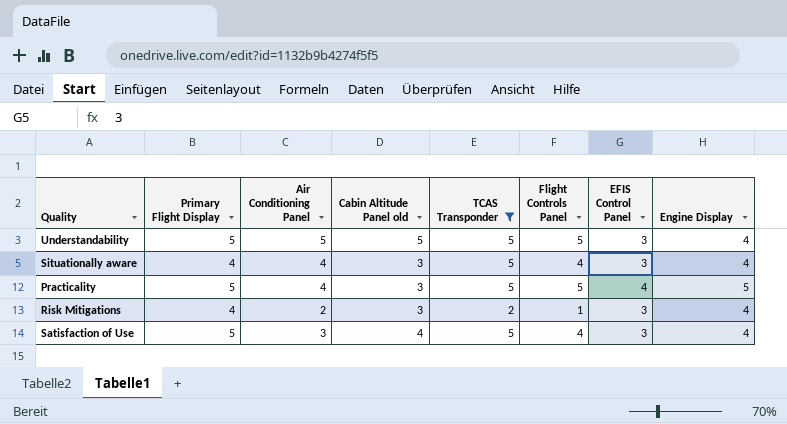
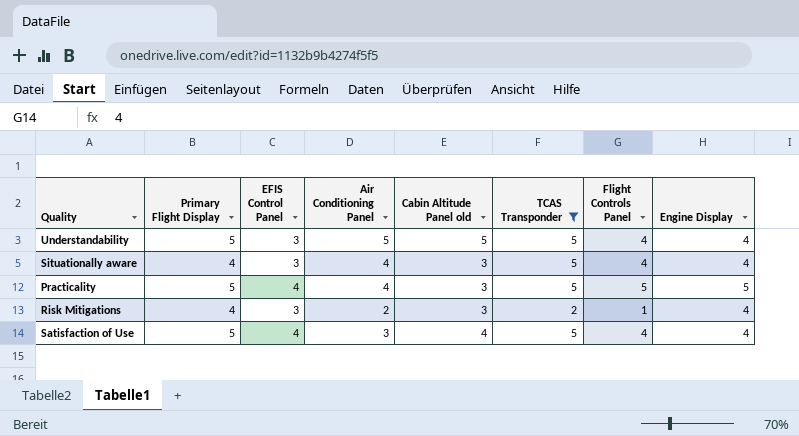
column EFIS Control Panel | position: 7 -> 3
Understandability | Flight Controls Panel: 5 -> 4
Satisfaction of Use | EFIS Control Panel: 3 -> 4

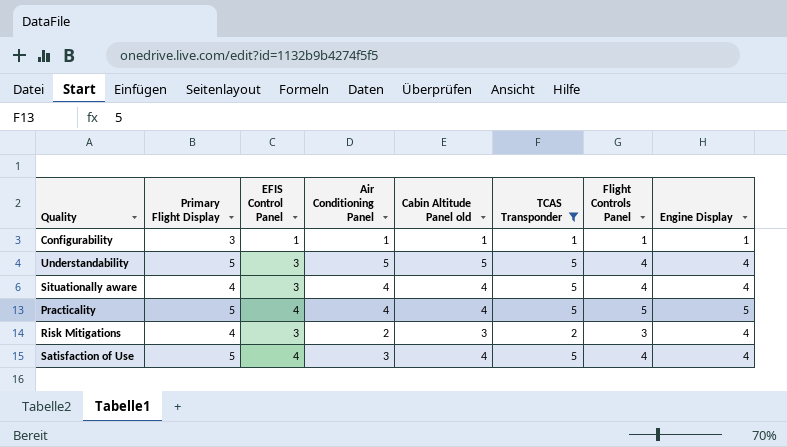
row Configurability: none -> 3 | 1 | 1 | 1 | 1 | 1 | 1
Situationally aware | Cabin Altitude Panel old: 3 -> 4
Practicality | Cabin Altitude Panel old: 3 -> 4
Risk Mitigations | Flight Controls Panel: 1 -> 3

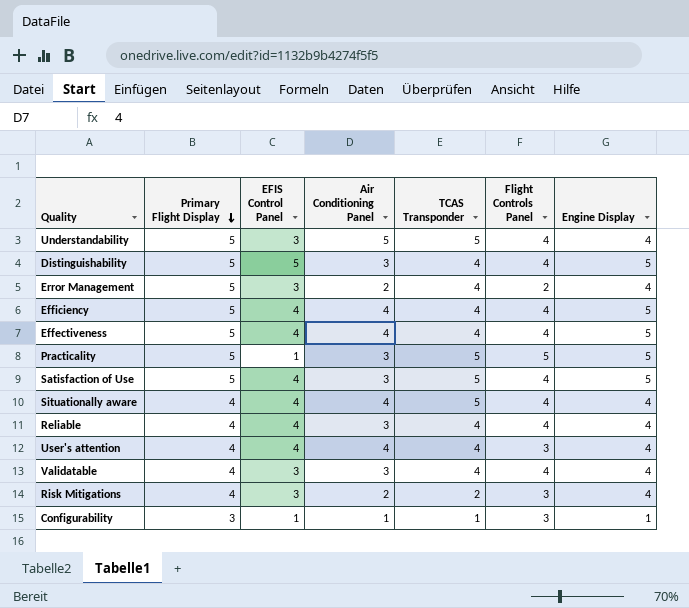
filter: TCAS Transponder != 4 -> none
row order: none -> Primary Flight Display descending
column Cabin Altitude Panel old | position: 5 -> none
Practicality | EFIS Control Panel: 4 -> 1
Practicality | Air Conditioning Panel: 4 -> 3
Satisfaction of Use | Engine Display: 4 -> 5
Situationally aware | EFIS Control Panel: 3 -> 4
Configurability | Flight Controls Panel: 1 -> 3

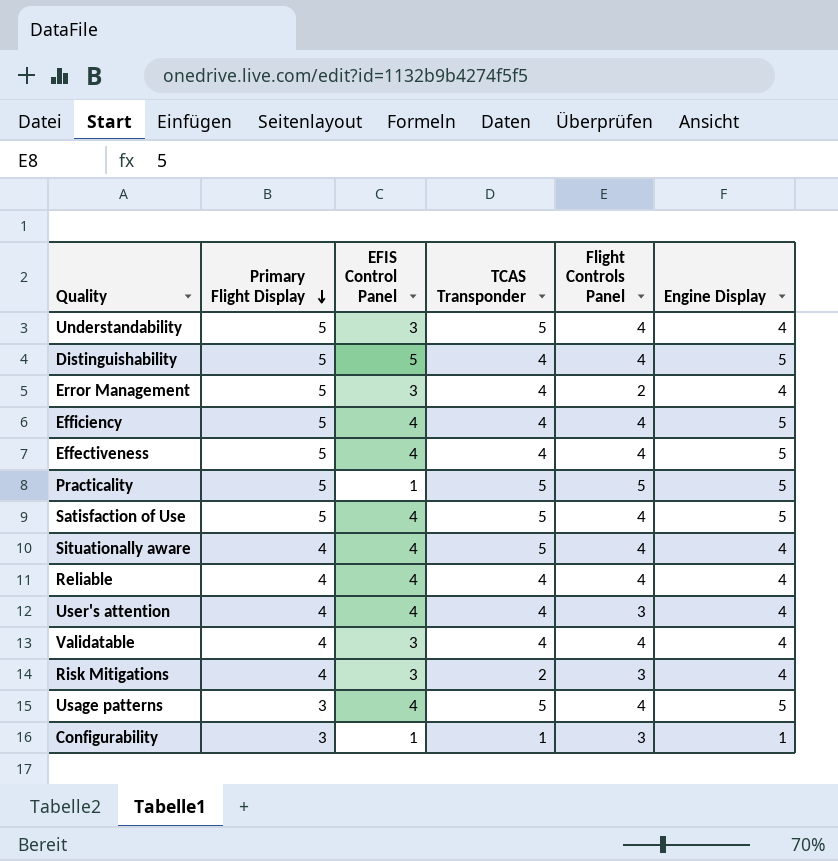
column Air Conditioning Panel | position: 4 -> none
row Usage patterns: none -> 3 | 4 | 5 | 4 | 5

